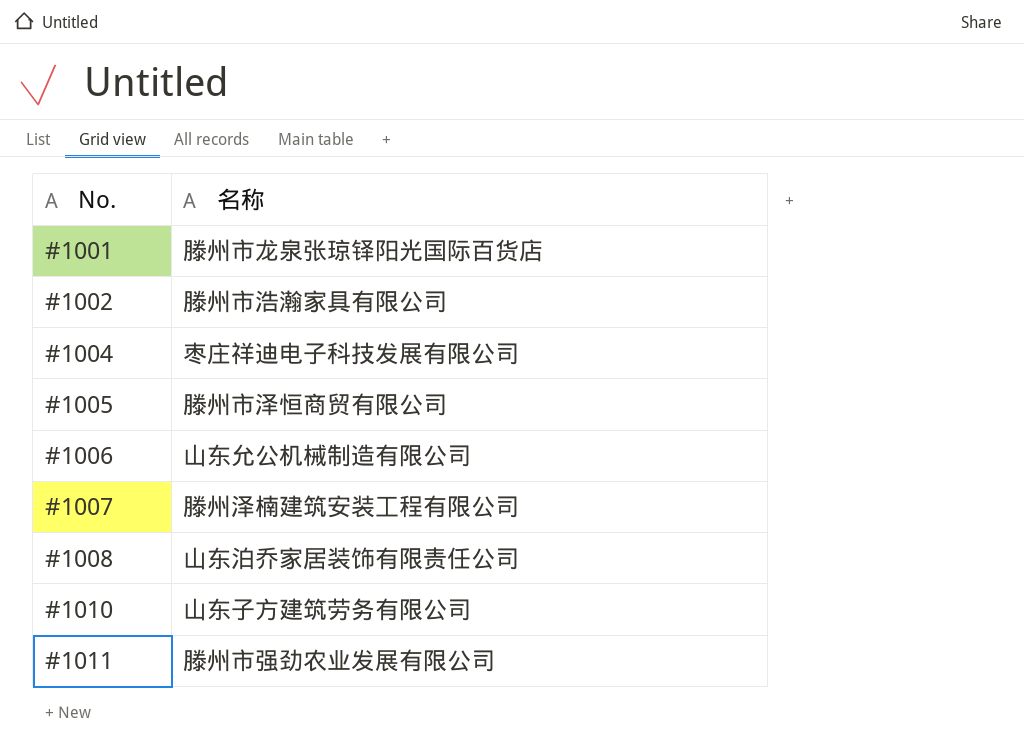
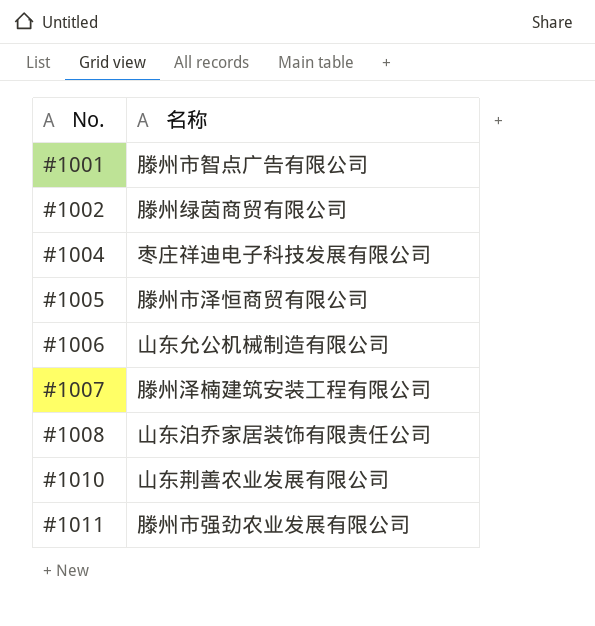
#1001 | 名称: 滕州市龙泉张琼铎阳光国际百货店 -> 滕州市智点广告有限公司
#1002 | 名称: 滕州市浩瀚家具有限公司 -> 滕州绿茵商贸有限公司
#1010 | 名称: 山东子方建筑劳务有限公司 -> 山东荆善农业发展有限公司

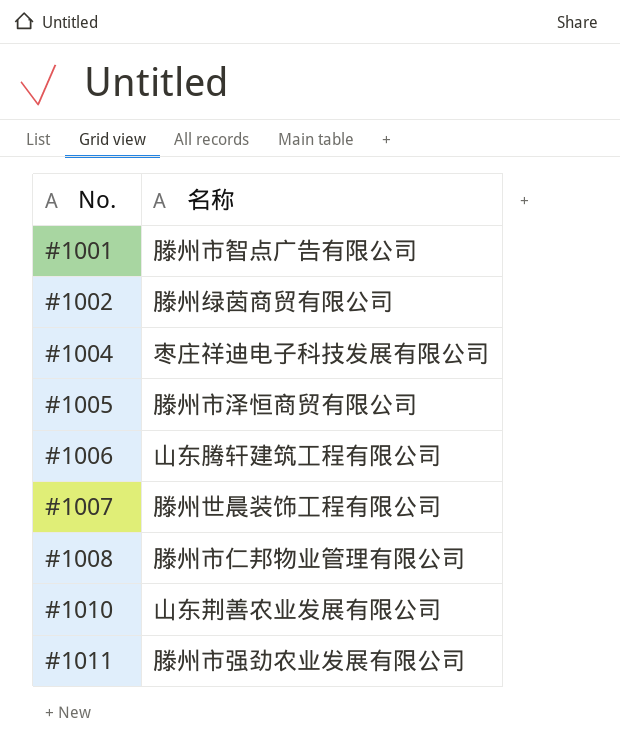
#1006 | 名称: 山东允公机械制造有限公司 -> 山东腾轩建筑工程有限公司
#1007 | 名称: 滕州泽楠建筑安装工程有限公司 -> 滕州世晨装饰工程有限公司
#1008 | 名称: 山东泊乔家居装饰有限责任公司 -> 滕州市仁邦物业管理有限公司

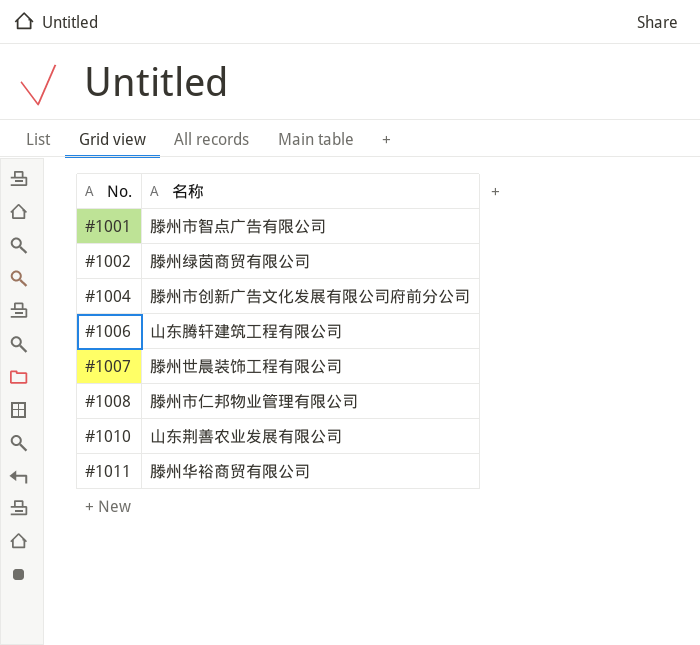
row #1005: 滕州市泽恒商贸有限公司 -> none
#1004 | 名称: 枣庄祥迪电子科技发展有限公司 -> 滕州市创新广告文化发展有限公司府前分公司
#1011 | 名称: 滕州市强劲农业发展有限公司 -> 滕州华裕商贸有限公司

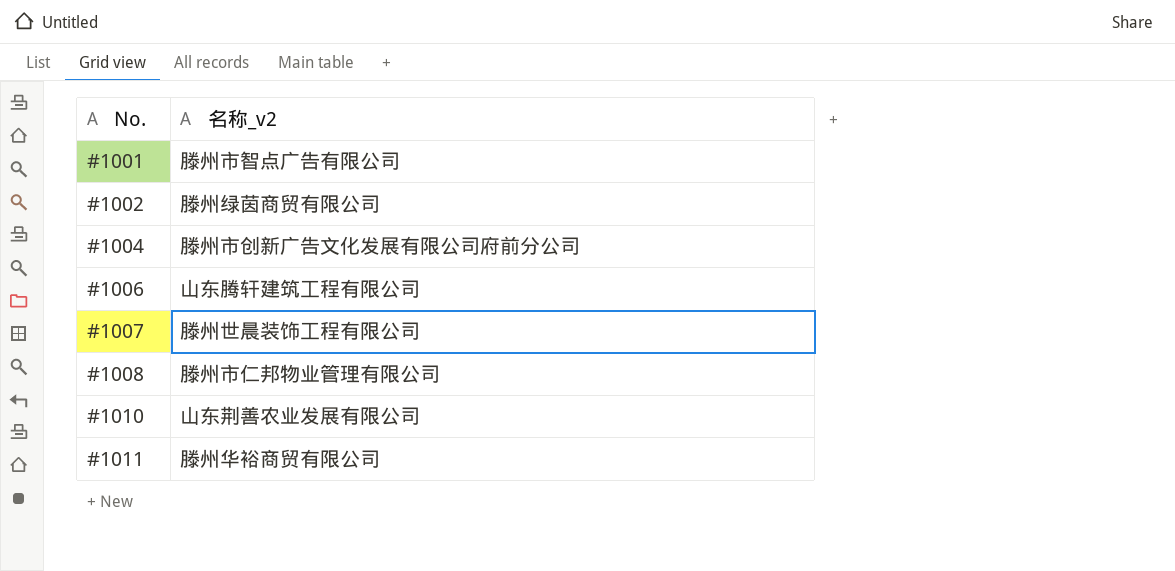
column name: 名称 -> 名称_v2

